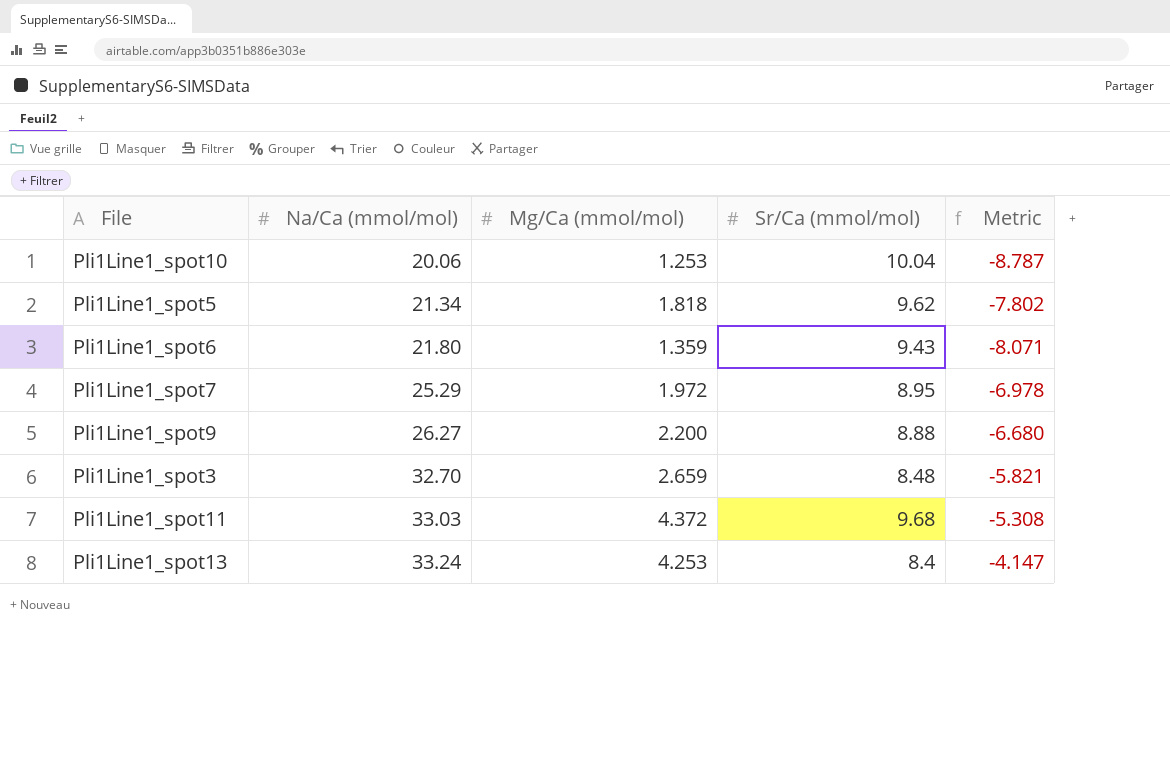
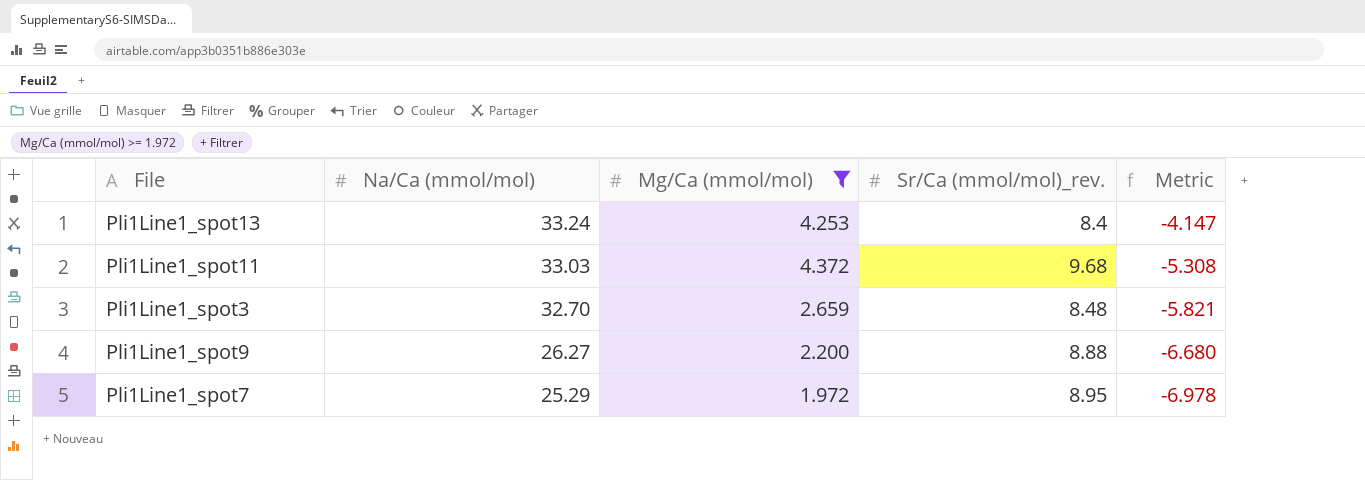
filter: none -> Mg/Ca (mmol/mol) >= 1.972
row order: Na/Ca (mmol/mol) ascending -> Na/Ca (mmol/mol) descending
column name: Sr/Ca (mmol/mol) -> Sr/Ca (mmol/mol)_rev.

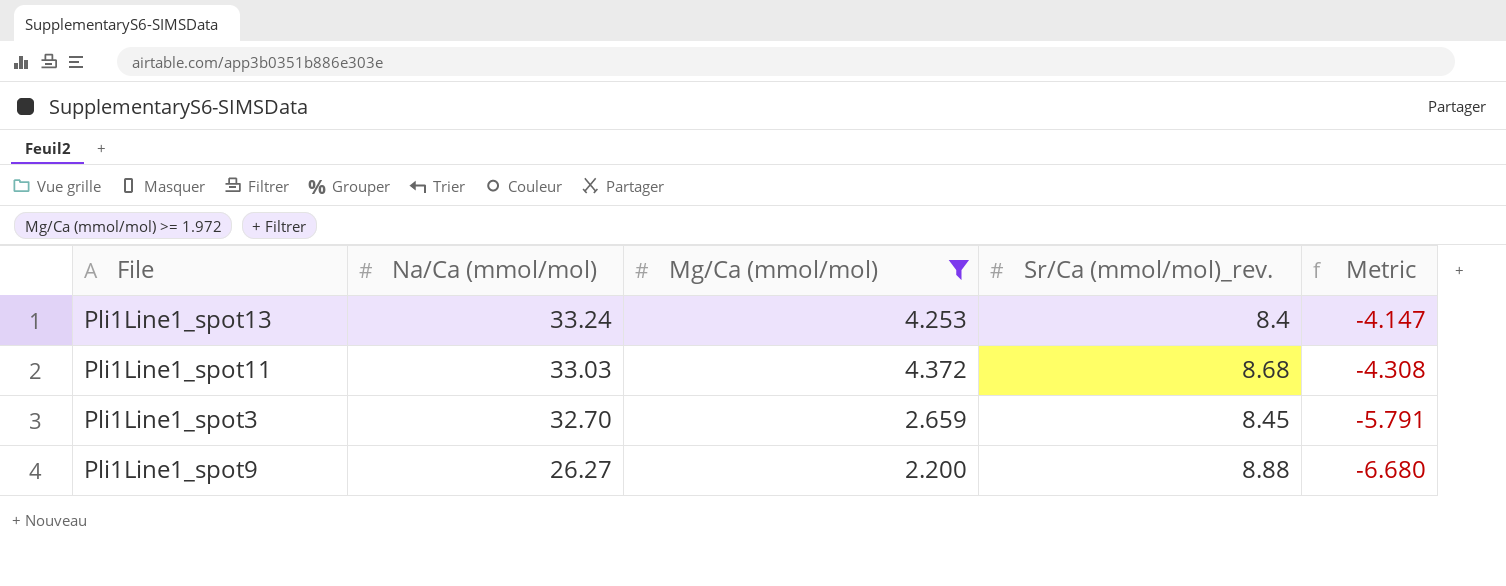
row Pli1Line1_spot7: 25.29 | 1.972 | 8.95 | -6.978 -> none
Pli1Line1_spot11 | Sr/Ca (mmol/mol)_rev.: 9.68 -> 8.68
Pli1Line1_spot11 | Metric: -5.308 -> -4.308
Pli1Line1_spot3 | Sr/Ca (mmol/mol)_rev.: 8.48 -> 8.45
Pli1Line1_spot3 | Metric: -5.821 -> -5.791

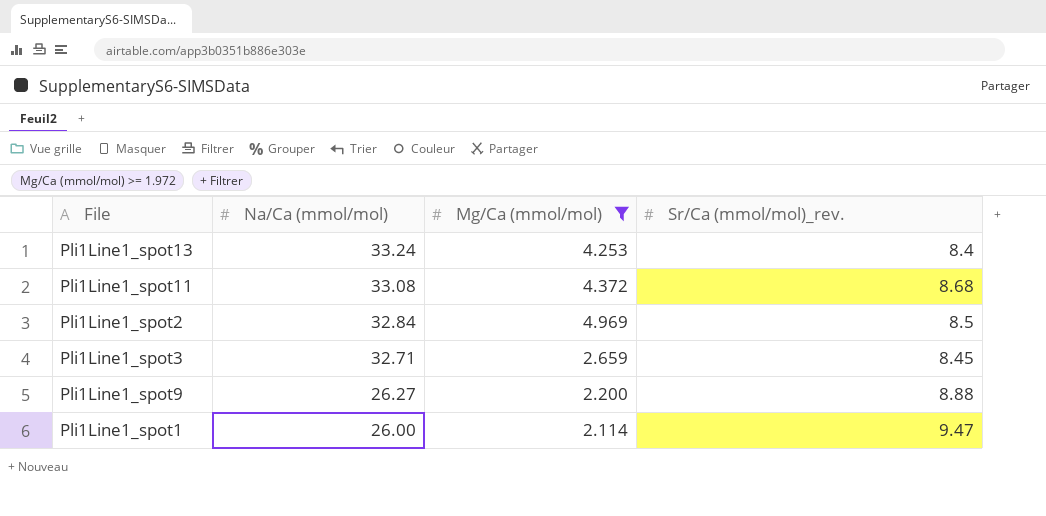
column Metric | formula: [Mg/Ca (mmol/mol)] - [Sr/Ca (mmol/mol)_rev.] -> none
Pli1Line1_spot11 | Na/Ca (mmol/mol): 33.03 -> 33.08
row Pli1Line1_spot2: none -> 32.84 | 4.969 | 8.5
Pli1Line1_spot3 | Na/Ca (mmol/mol): 32.70 -> 32.71
row Pli1Line1_spot1: none -> 26.00 | 2.114 | 9.47

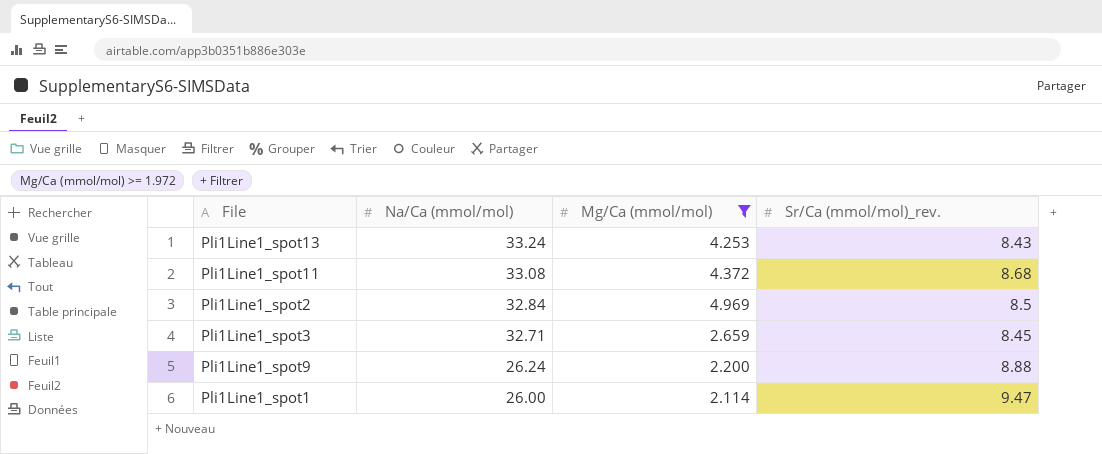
Pli1Line1_spot13 | Sr/Ca (mmol/mol)_rev.: 8.4 -> 8.43
Pli1Line1_spot9 | Na/Ca (mmol/mol): 26.27 -> 26.24

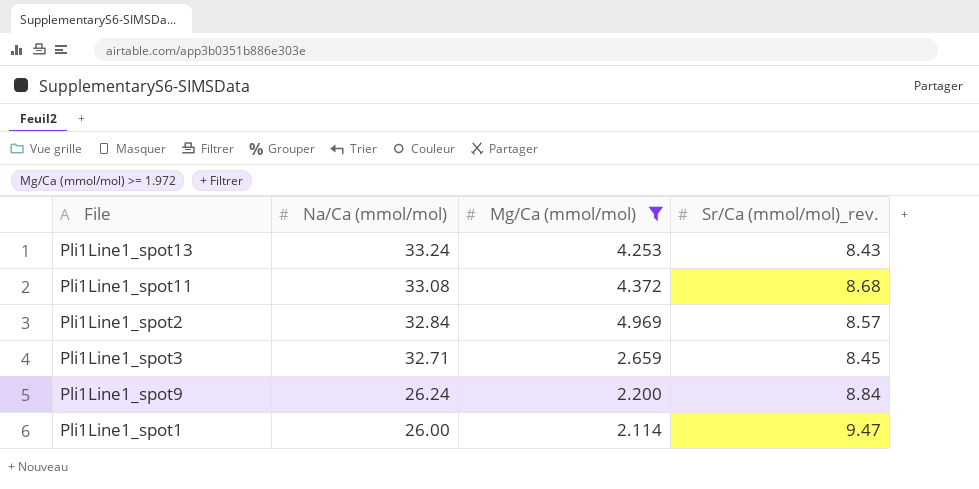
Pli1Line1_spot2 | Sr/Ca (mmol/mol)_rev.: 8.5 -> 8.57
Pli1Line1_spot9 | Sr/Ca (mmol/mol)_rev.: 8.88 -> 8.84

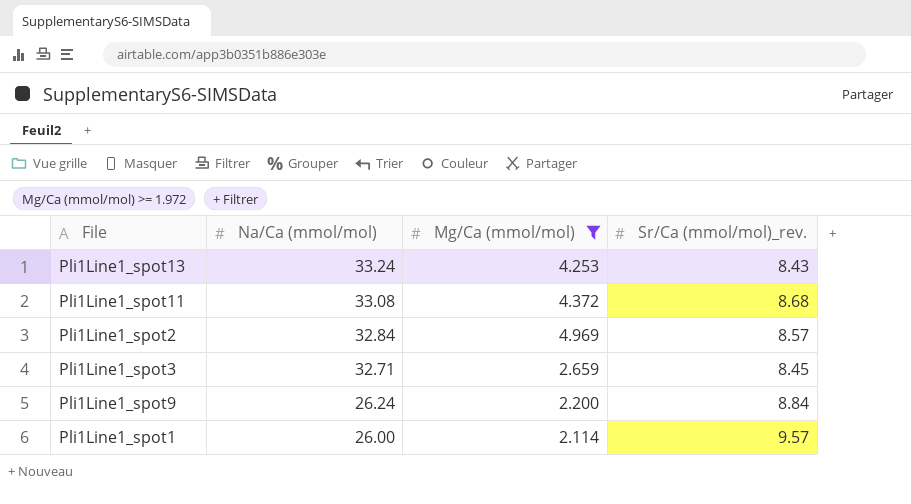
Pli1Line1_spot1 | Sr/Ca (mmol/mol)_rev.: 9.47 -> 9.57

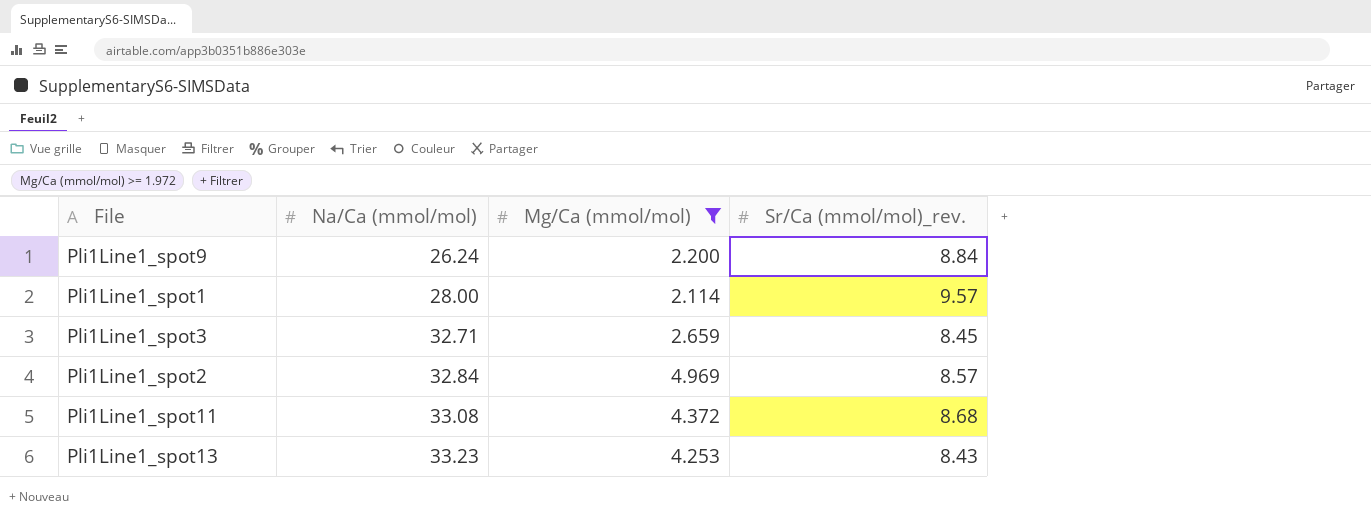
row order: Na/Ca (mmol/mol) descending -> Na/Ca (mmol/mol) ascending
Pli1Line1_spot1 | Na/Ca (mmol/mol): 26.00 -> 28.00
Pli1Line1_spot13 | Na/Ca (mmol/mol): 33.24 -> 33.23

